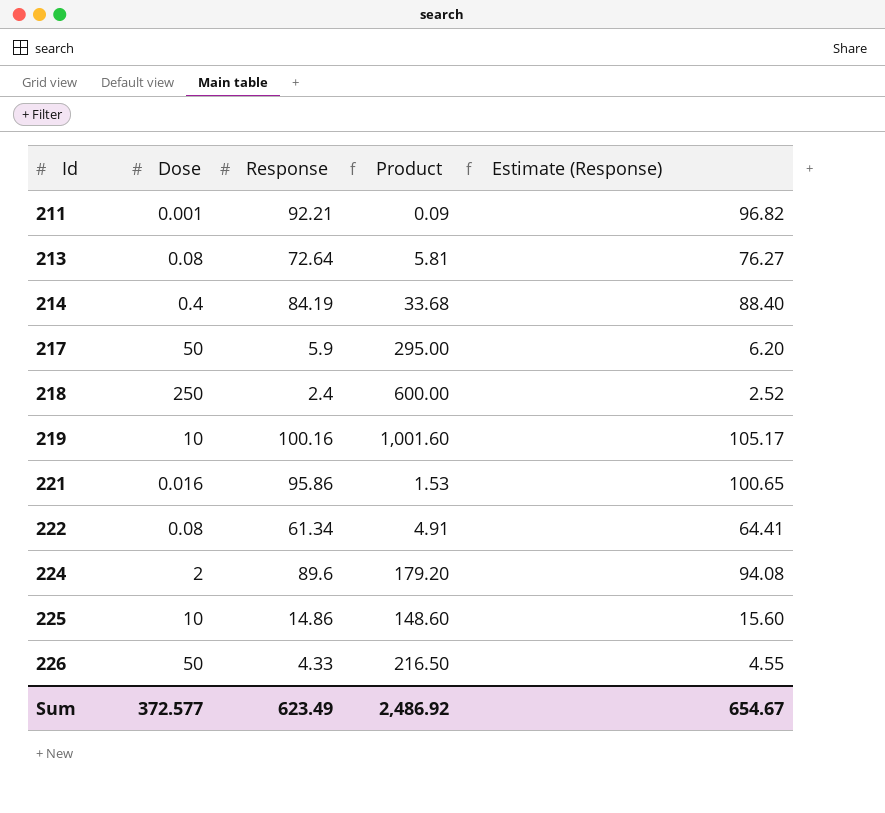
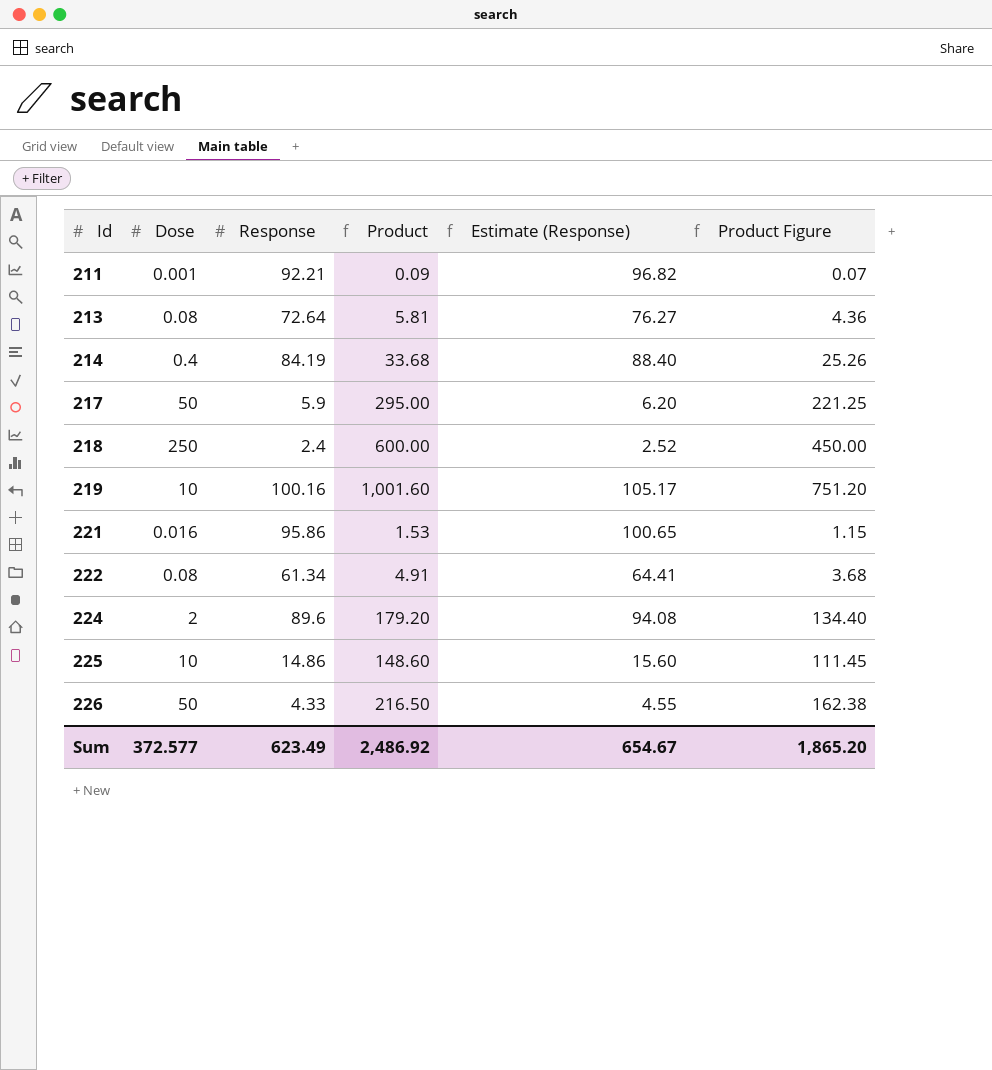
column Product Figure | formula: none -> [Product] * 0.75

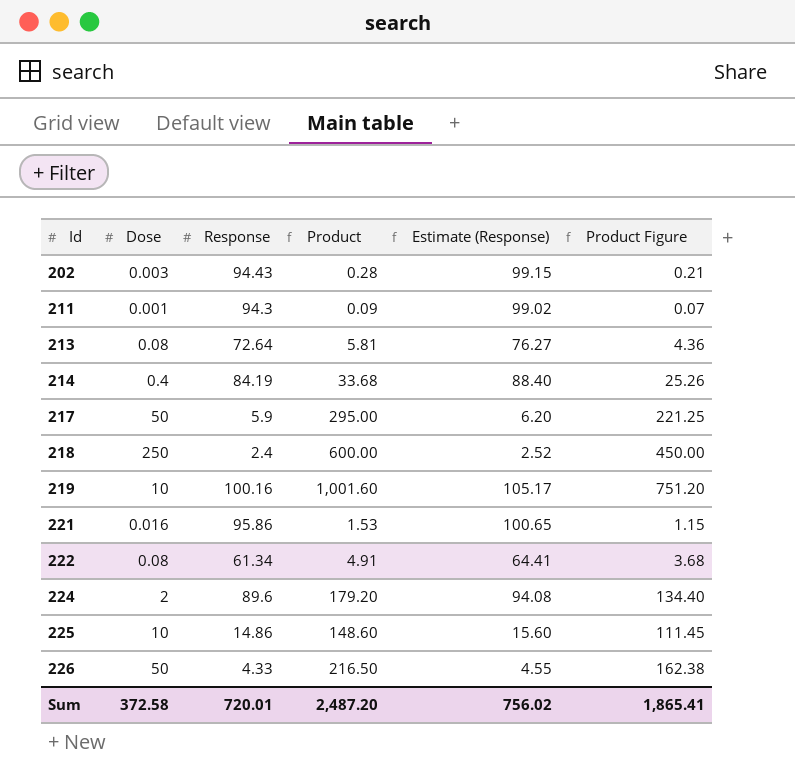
row 202: none -> 0.003 | 94.43 | 0.28 | 99.15 | 0.21
211 | Response: 92.21 -> 94.3
211 | Estimate (Response): 96.82 -> 99.02
Sum | Dose: 372.577 -> 372.58
Sum | Response: 623.49 -> 720.01
Sum | Product: 2,486.92 -> 2,487.20
Sum | Estimate (Response): 654.67 -> 756.02
Sum | Product Figure: 1,865.20 -> 1,865.41

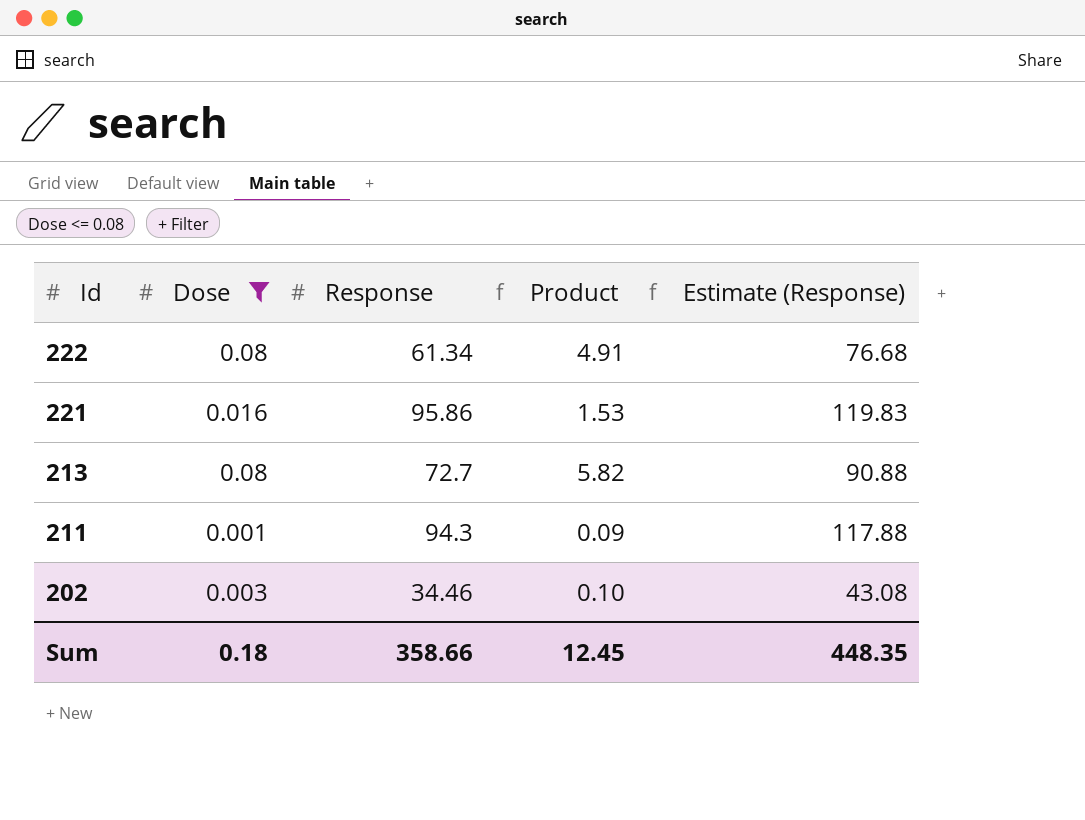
filter: none -> Dose <= 0.08
row order: Id ascending -> Id descending
column Product Figure | formula: [Product] * 0.75 -> none
column Estimate (Response) | formula: [Response] * 1.05 -> [Response] * 1.25
213 | Response: 72.64 -> 72.7
213 | Product: 5.81 -> 5.82
202 | Response: 94.43 -> 34.46
202 | Product: 0.28 -> 0.10
Sum | Dose: 372.58 -> 0.18
Sum | Response: 720.01 -> 358.66
Sum | Product: 2,487.20 -> 12.45
Sum | Estimate (Response): 756.02 -> 448.35

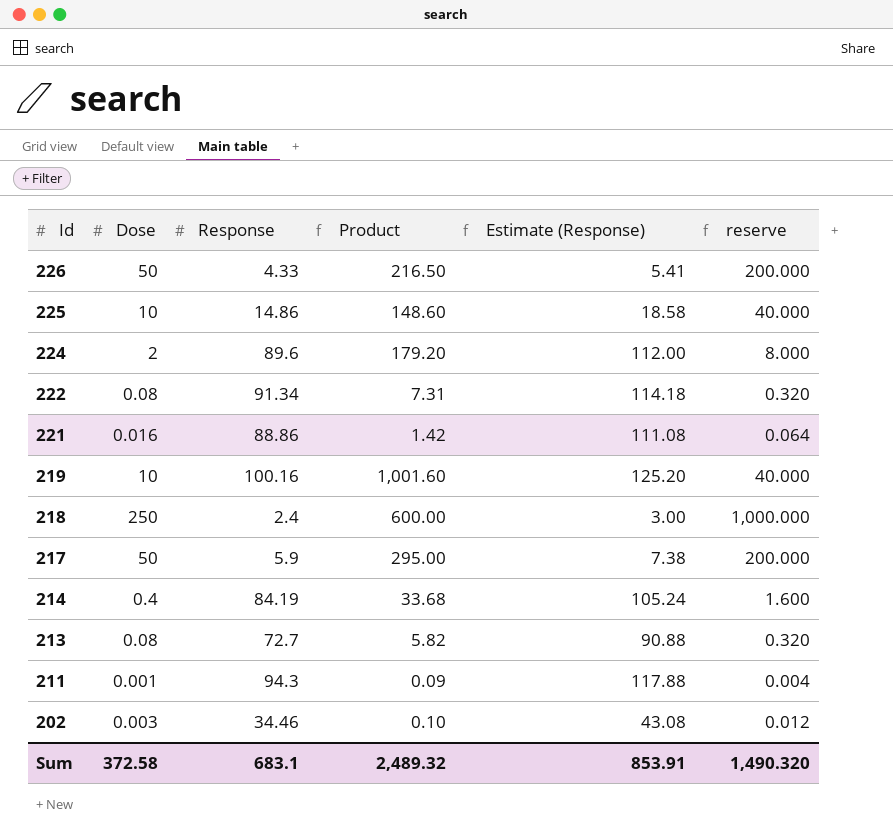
filter: Dose <= 0.08 -> none
column reserve | formula: none -> [Dose] * 4
222 | Response: 61.34 -> 91.34
222 | Product: 4.91 -> 7.31
222 | Estimate (Response): 76.68 -> 114.18
221 | Response: 95.86 -> 88.86
221 | Product: 1.53 -> 1.42
221 | Estimate (Response): 119.83 -> 111.08
Sum | Dose: 0.18 -> 372.58
Sum | Response: 358.66 -> 683.1
Sum | Product: 12.45 -> 2,489.32
Sum | Estimate (Response): 448.35 -> 853.91

